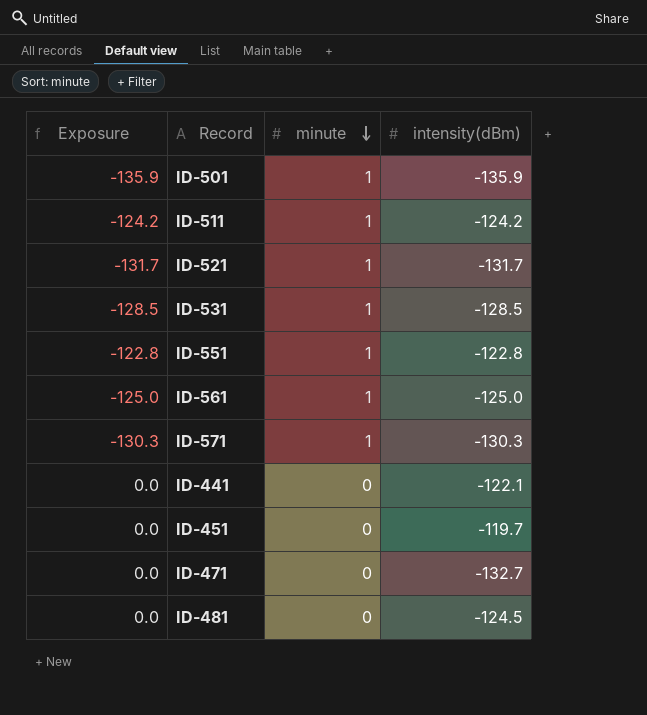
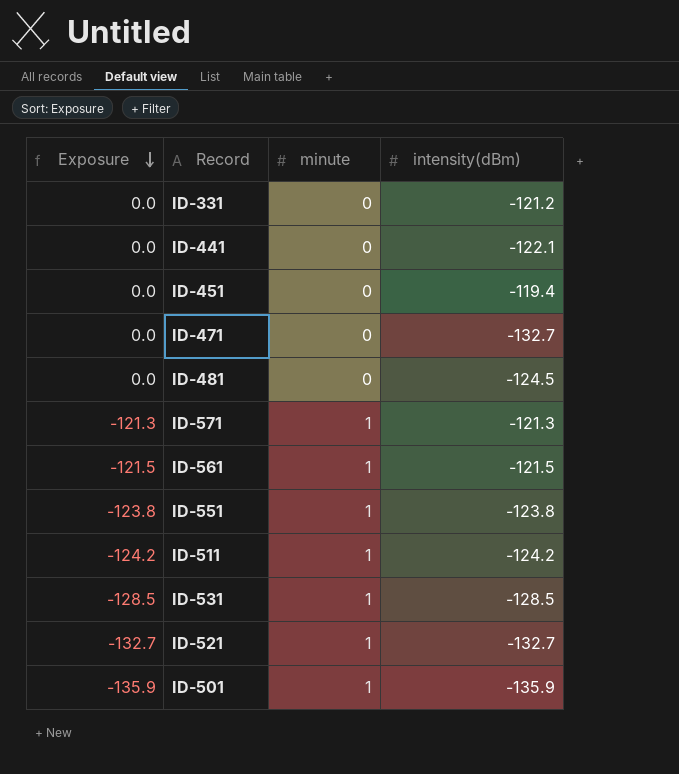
row order: minute descending -> Exposure descending
row ID-331: none -> 0.0 | 0 | -121.2
ID-451 | intensity(dBm): -119.7 -> -119.4
ID-571 | Exposure: -130.3 -> -121.3
ID-571 | intensity(dBm): -130.3 -> -121.3
ID-561 | Exposure: -125.0 -> -121.5
ID-561 | intensity(dBm): -125.0 -> -121.5
ID-551 | Exposure: -122.8 -> -123.8
ID-551 | intensity(dBm): -122.8 -> -123.8
ID-521 | Exposure: -131.7 -> -132.7
ID-521 | intensity(dBm): -131.7 -> -132.7

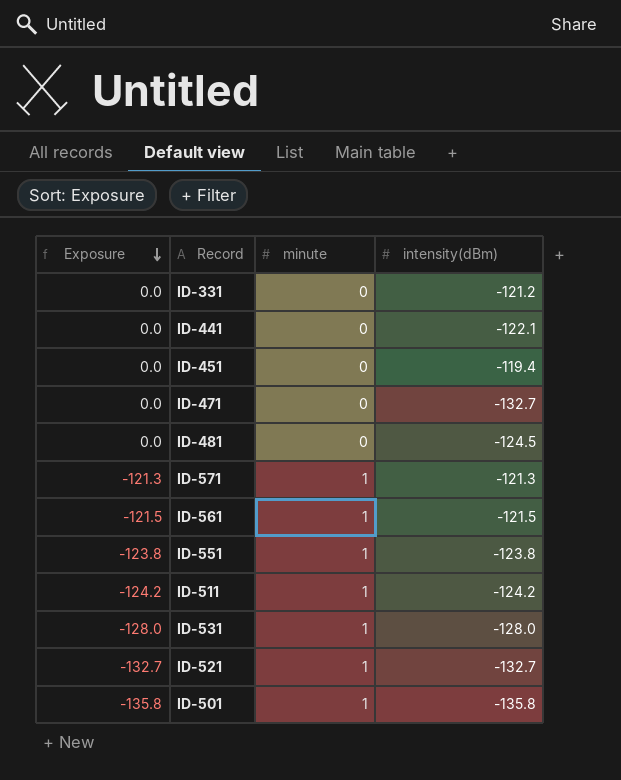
ID-531 | Exposure: -128.5 -> -128.0
ID-531 | intensity(dBm): -128.5 -> -128.0
ID-501 | Exposure: -135.9 -> -135.8
ID-501 | intensity(dBm): -135.9 -> -135.8

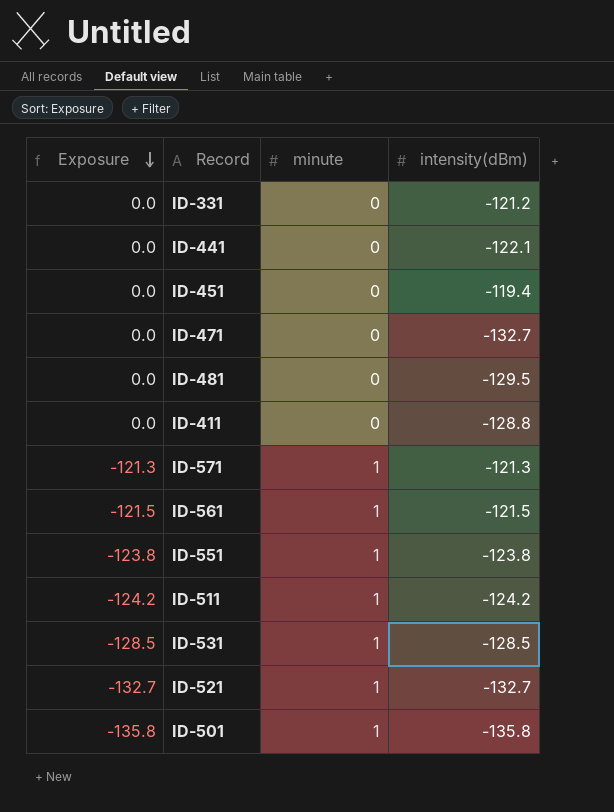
ID-481 | intensity(dBm): -124.5 -> -129.5
row ID-411: none -> 0.0 | 0 | -128.8
ID-531 | Exposure: -128.0 -> -128.5
ID-531 | intensity(dBm): -128.0 -> -128.5

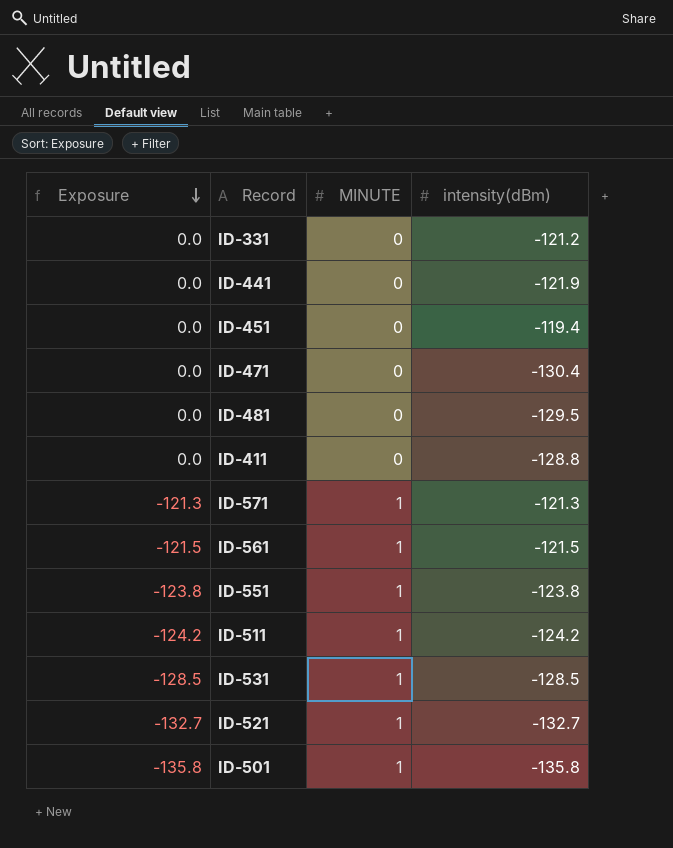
column name: minute -> MINUTE
ID-441 | intensity(dBm): -122.1 -> -121.9
ID-471 | intensity(dBm): -132.7 -> -130.4

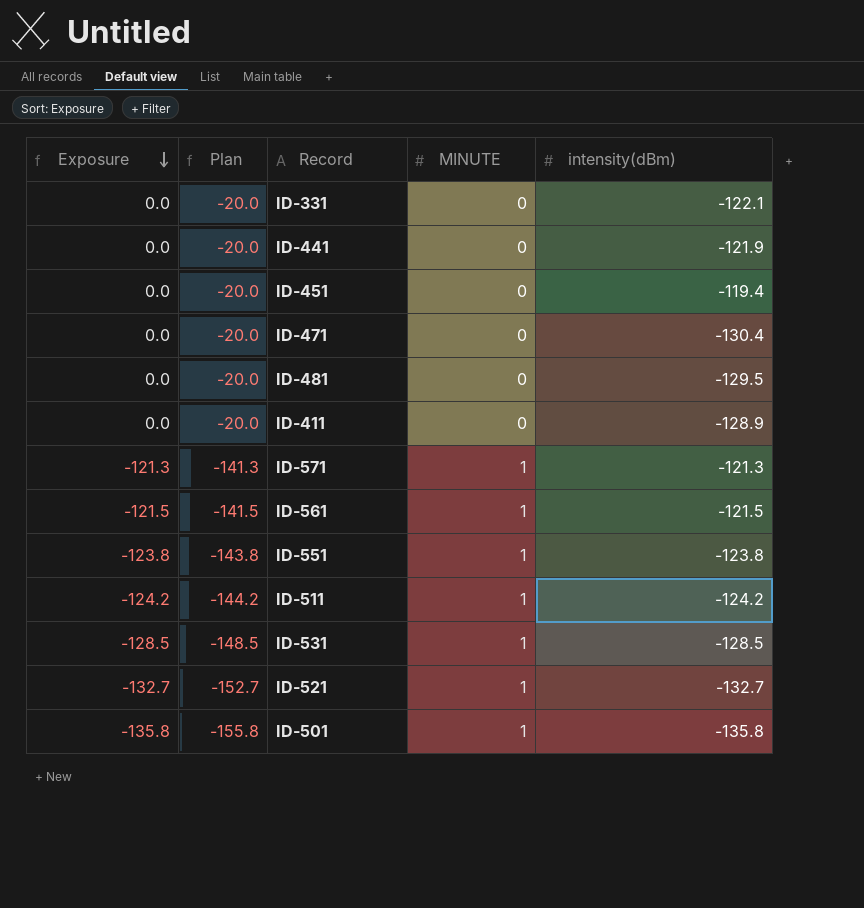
column Plan | formula: none -> [Exposure] - 20
ID-331 | intensity(dBm): -121.2 -> -122.1
ID-411 | intensity(dBm): -128.8 -> -128.9

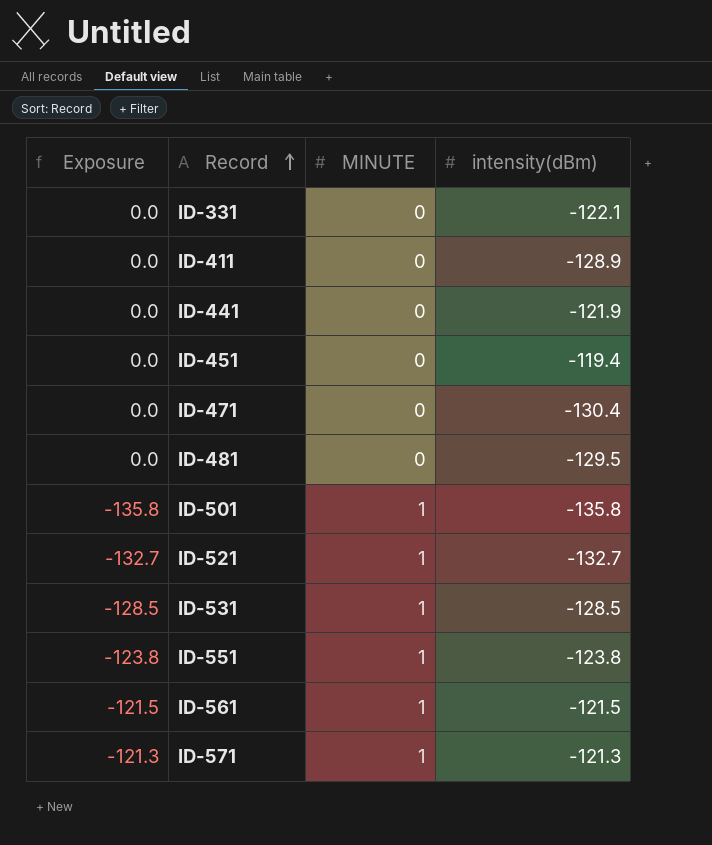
row order: Exposure descending -> Record ascending
column Plan | formula: [Exposure] - 20 -> none
row ID-511: -124.2 | -144.2 | 1 | -124.2 -> none

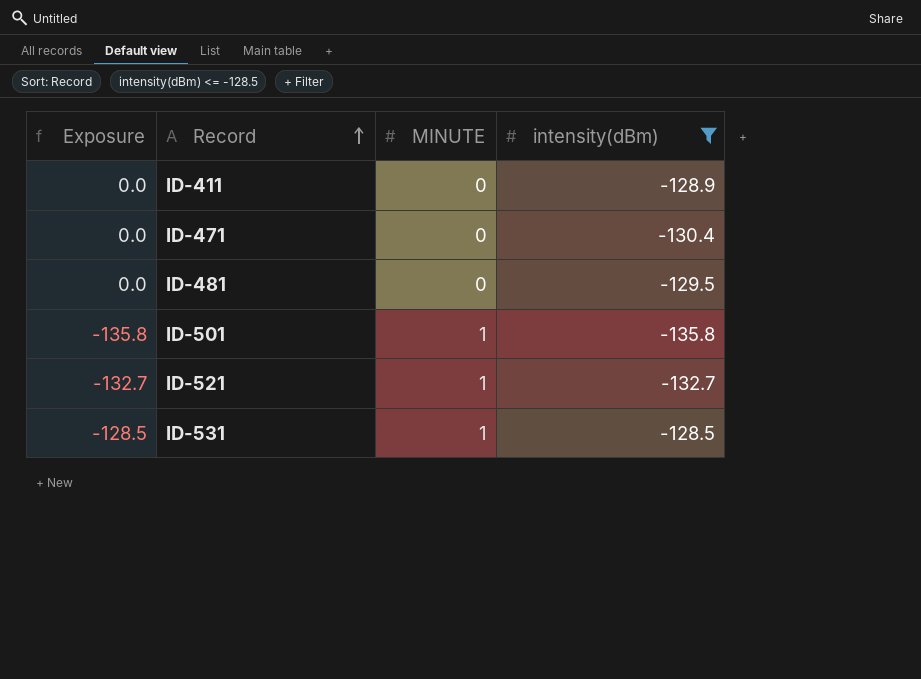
filter: none -> intensity(dBm) <= -128.5

